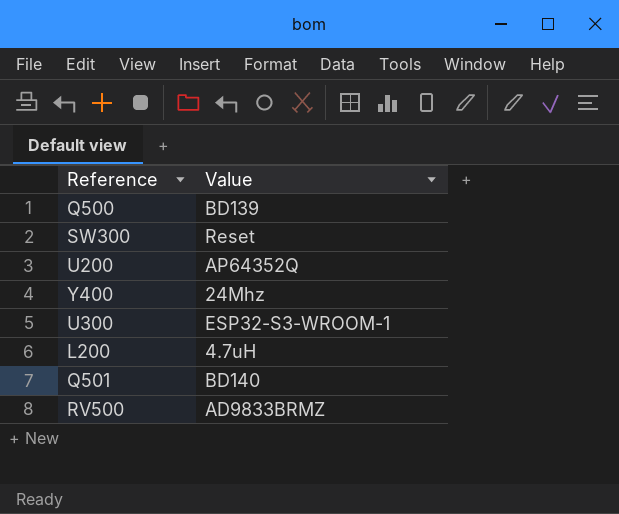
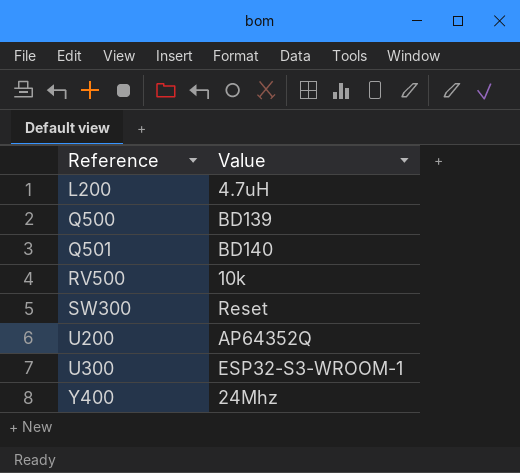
row order: none -> Reference ascending
RV500 | Value: AD9833BRMZ -> 10k

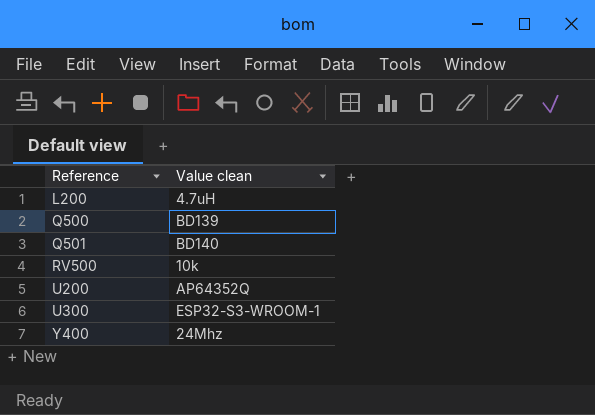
column name: Value -> Value clean
row SW300: Reset -> none

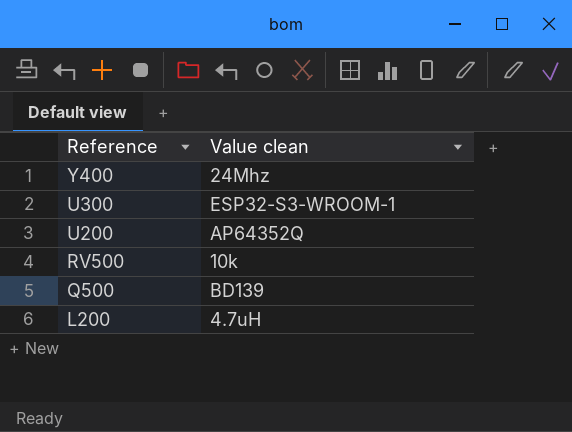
row order: Reference ascending -> Reference descending
row Q501: BD140 -> none

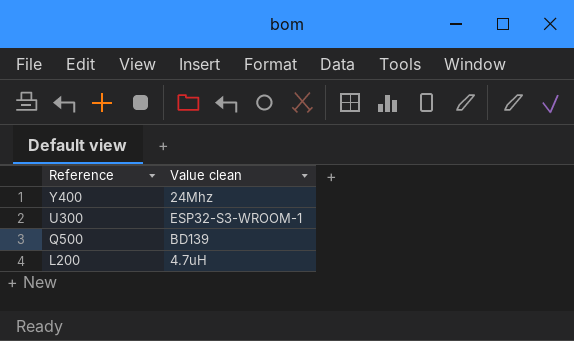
row U200: AP64352Q -> none
row RV500: 10k -> none

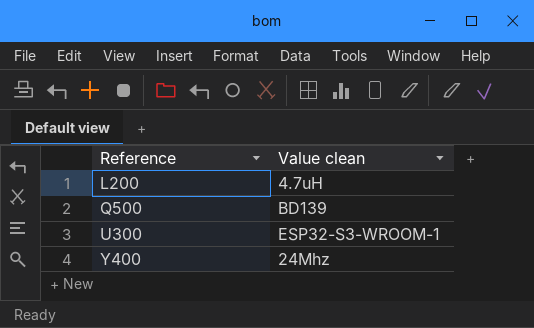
row order: Reference descending -> Reference ascending

